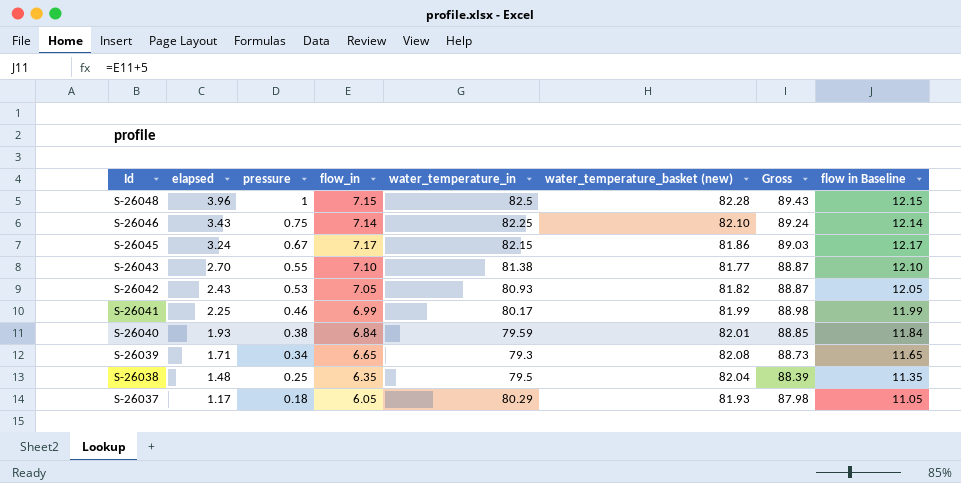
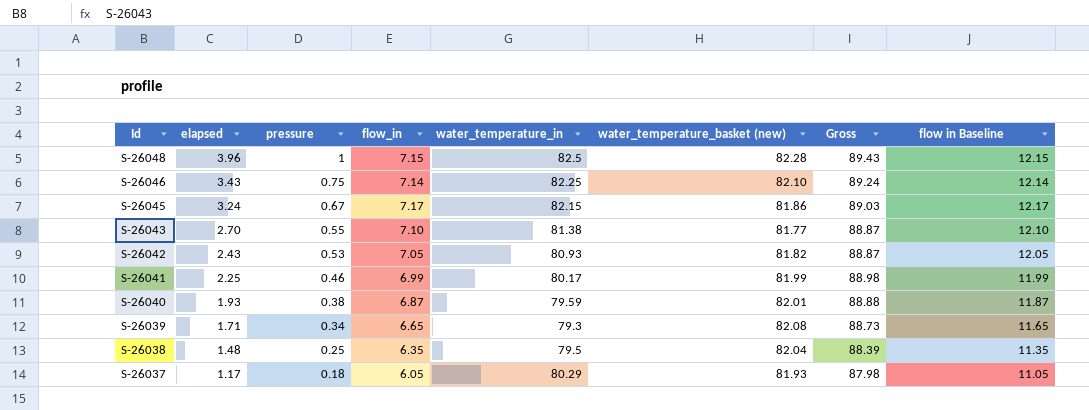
S-26040 | flow_in: 6.84 -> 6.87
S-26040 | Gross: 88.85 -> 88.88
S-26040 | flow in Baseline: 11.84 -> 11.87

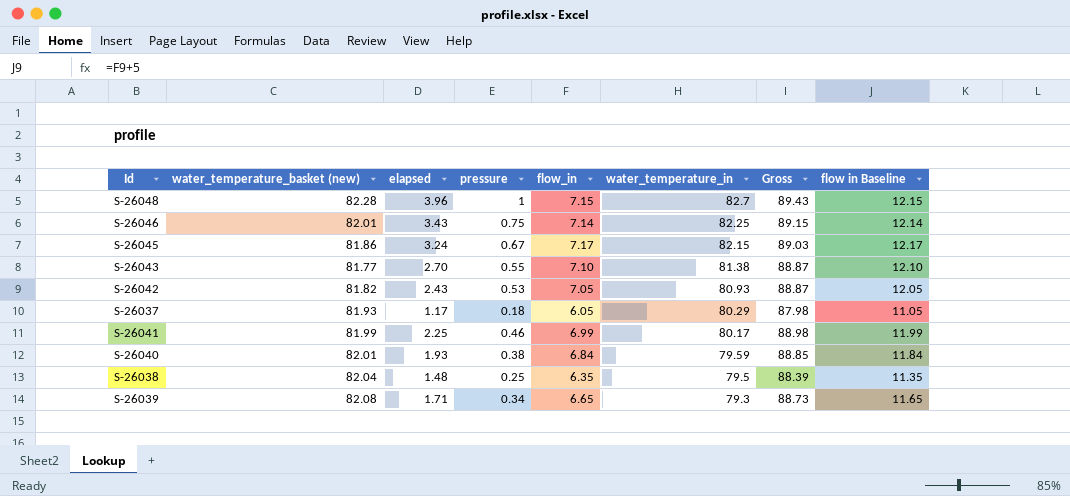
row order: Id descending -> water_temperature_in descending
column water_temperature_basket (new) | position: 6 -> 2
S-26048 | water_temperature_in: 82.5 -> 82.7
S-26046 | water_temperature_basket (new): 82.10 -> 82.01
S-26046 | Gross: 89.24 -> 89.15
S-26040 | flow_in: 6.87 -> 6.84
S-26040 | Gross: 88.88 -> 88.85
S-26040 | flow in Baseline: 11.87 -> 11.84

